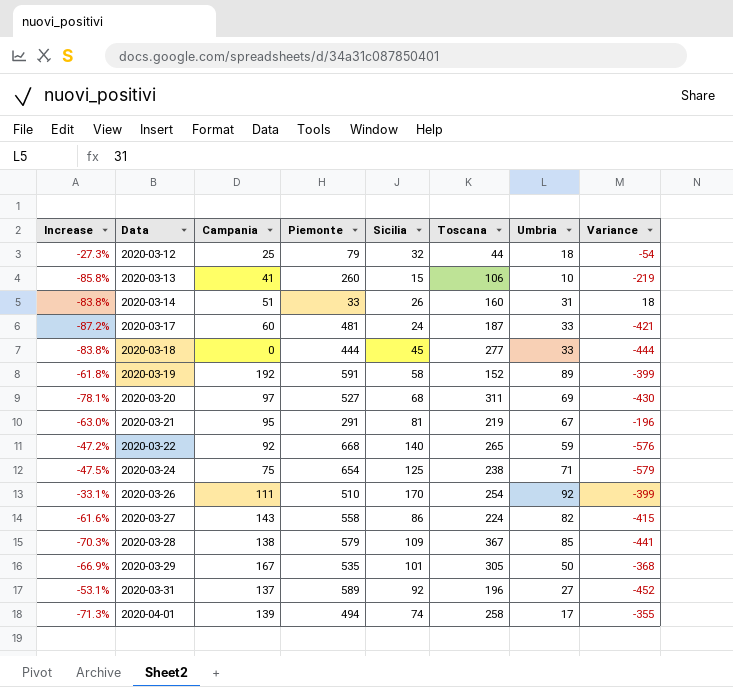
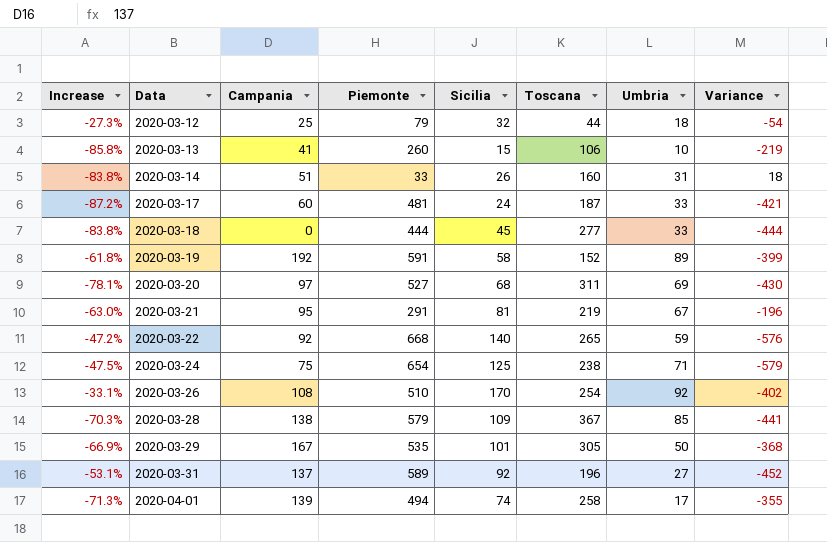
row 2020-03-27: -61.6% | 143 | 558 | 86 | 224 | 82 | -415 -> none
2020-03-26 | Campania: 111 -> 108
2020-03-26 | Variance: -399 -> -402

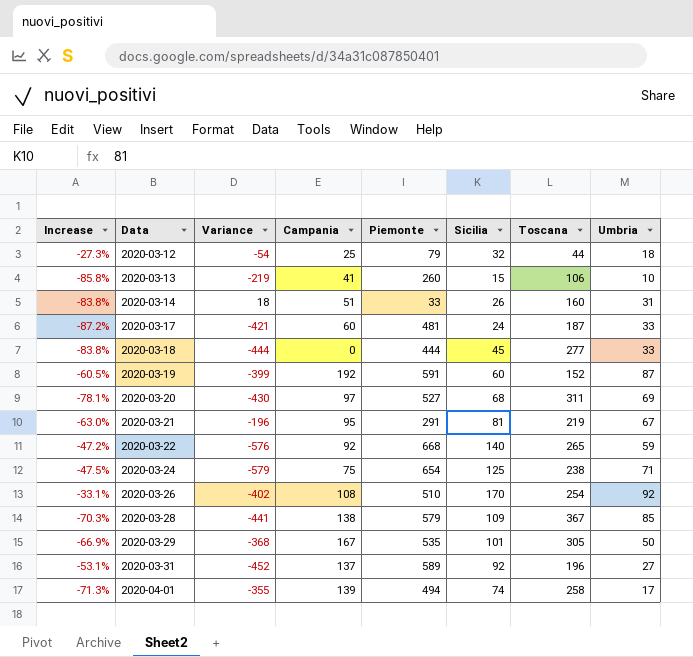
column Variance | position: 8 -> 3
2020-03-19 | Increase: -61.8% -> -60.5%
2020-03-19 | Sicilia: 58 -> 60
2020-03-19 | Umbria: 89 -> 87

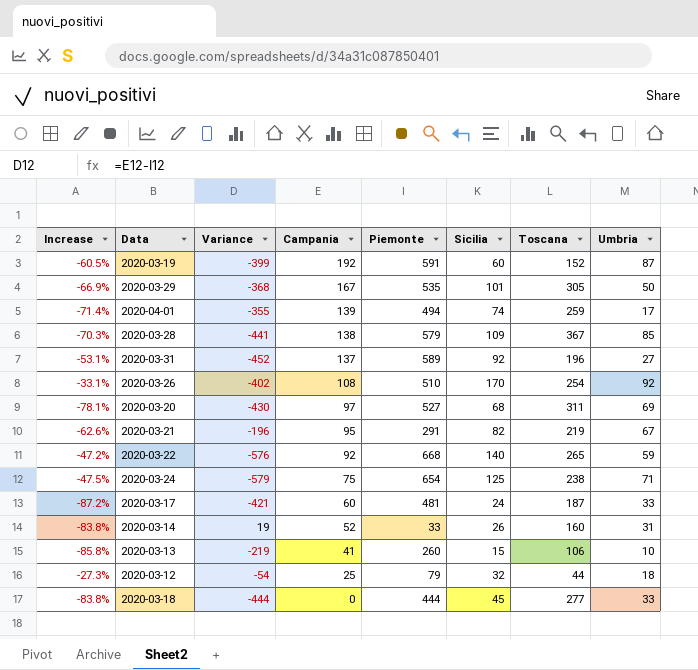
row order: Data ascending -> Campania descending
2020-04-01 | Increase: -71.3% -> -71.4%
2020-04-01 | Toscana: 258 -> 259
2020-03-21 | Increase: -63.0% -> -62.6%
2020-03-21 | Sicilia: 81 -> 82
2020-03-14 | Variance: 18 -> 19
2020-03-14 | Campania: 51 -> 52

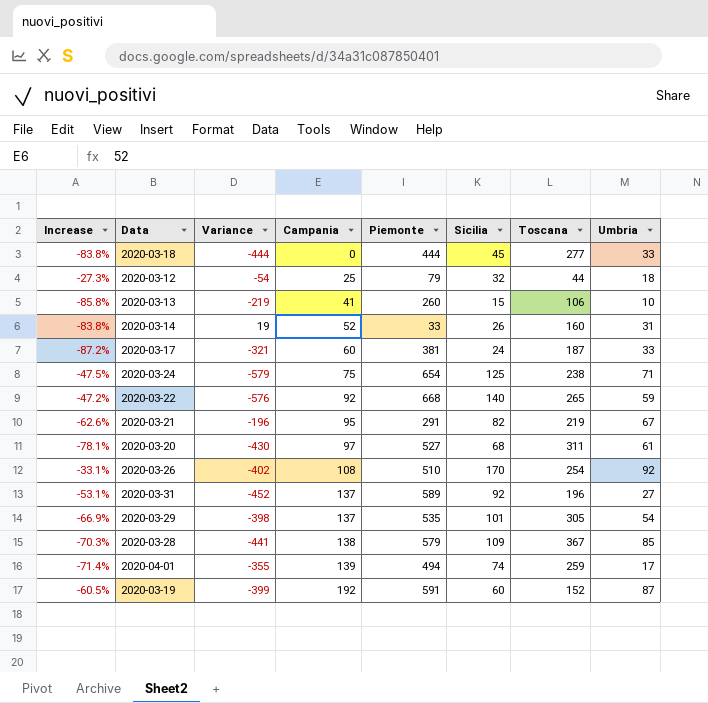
row order: Campania descending -> Campania ascending
2020-03-17 | Variance: -421 -> -321
2020-03-17 | Piemonte: 481 -> 381
2020-03-20 | Umbria: 69 -> 61
2020-03-29 | Variance: -368 -> -398
2020-03-29 | Campania: 167 -> 137
2020-03-29 | Umbria: 50 -> 54

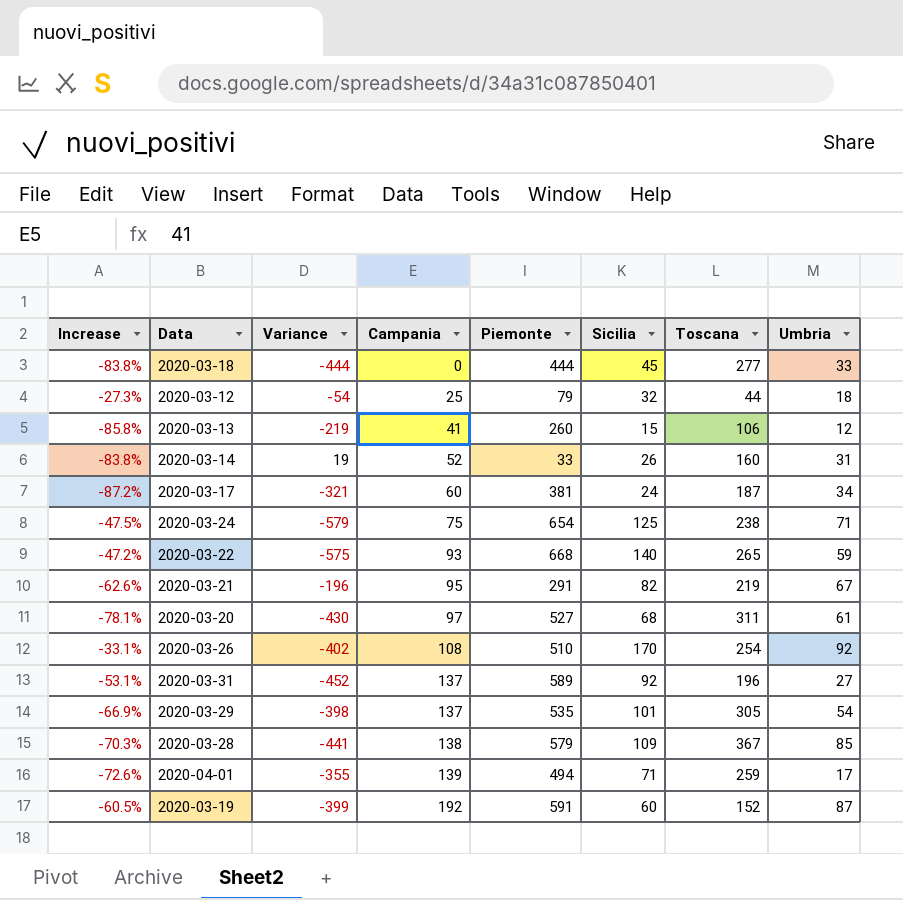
2020-03-13 | Umbria: 10 -> 12
2020-03-17 | Umbria: 33 -> 34
2020-03-22 | Variance: -576 -> -575
2020-03-22 | Campania: 92 -> 93
2020-04-01 | Increase: -71.4% -> -72.6%
2020-04-01 | Sicilia: 74 -> 71

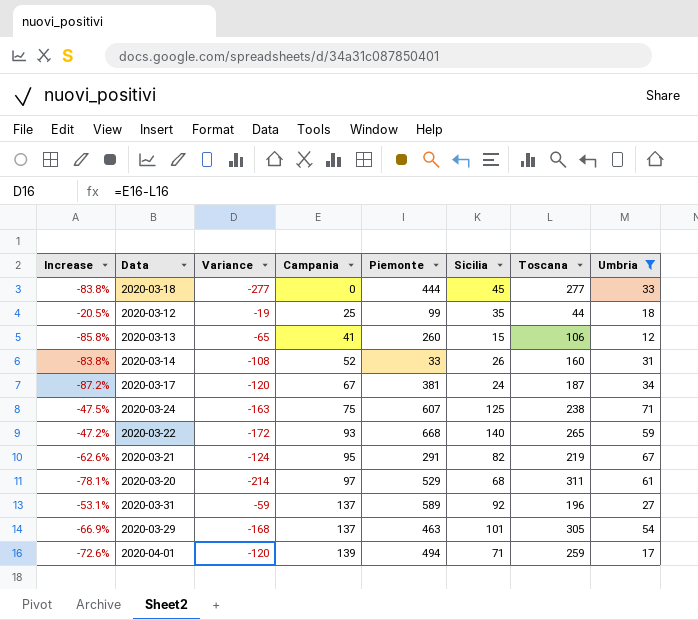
filter: none -> Umbria <= 71
column Variance | formula: [Campania] - [Piemonte] -> [Campania] - [Toscana]
2020-03-12 | Increase: -27.3% -> -20.5%
2020-03-12 | Piemonte: 79 -> 99
2020-03-12 | Sicilia: 32 -> 35
2020-03-17 | Campania: 60 -> 67
2020-03-24 | Piemonte: 654 -> 607
2020-03-20 | Piemonte: 527 -> 529
2020-03-29 | Piemonte: 535 -> 463

